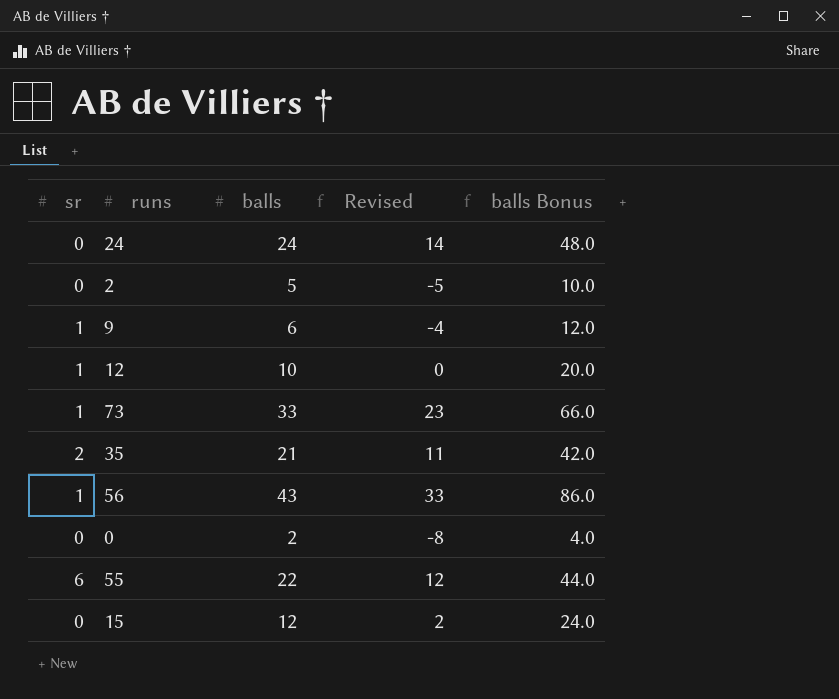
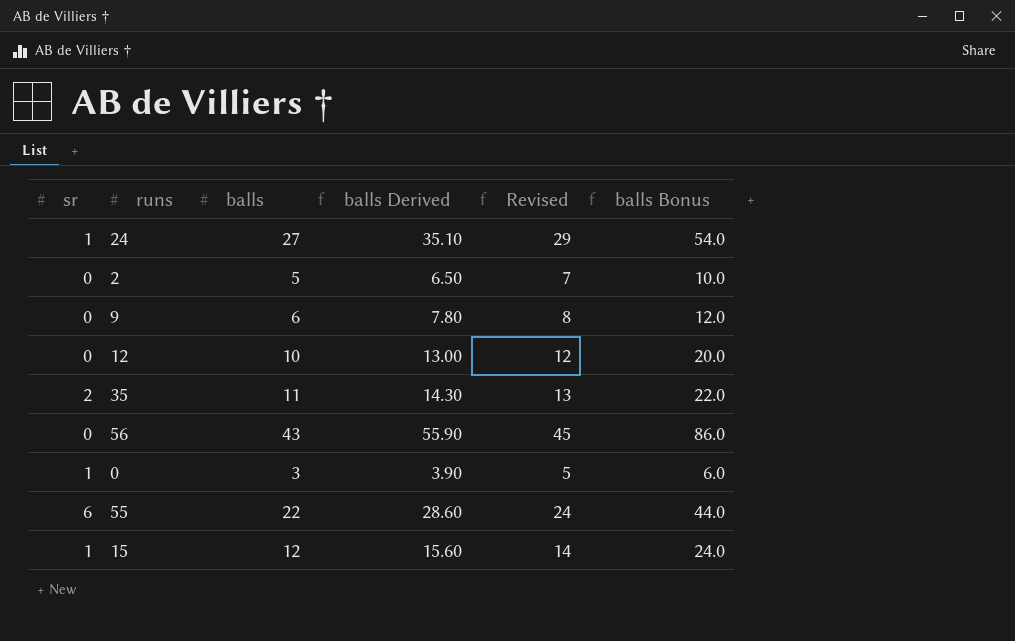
column balls Derived | formula: none -> [balls] * 1.3
column Revised | formula: [balls] - 10 -> [balls] + 2
row 73: 1 | 33 | 23 | 66.0 -> none
24 | sr: 0 -> 1
24 | balls: 24 -> 27
24 | balls Bonus: 48.0 -> 54.0
9 | sr: 1 -> 0
12 | sr: 1 -> 0
35 | balls: 21 -> 11
35 | balls Bonus: 42.0 -> 22.0
56 | sr: 1 -> 0
0 | sr: 0 -> 1
0 | balls: 2 -> 3
0 | balls Bonus: 4.0 -> 6.0
15 | sr: 0 -> 1

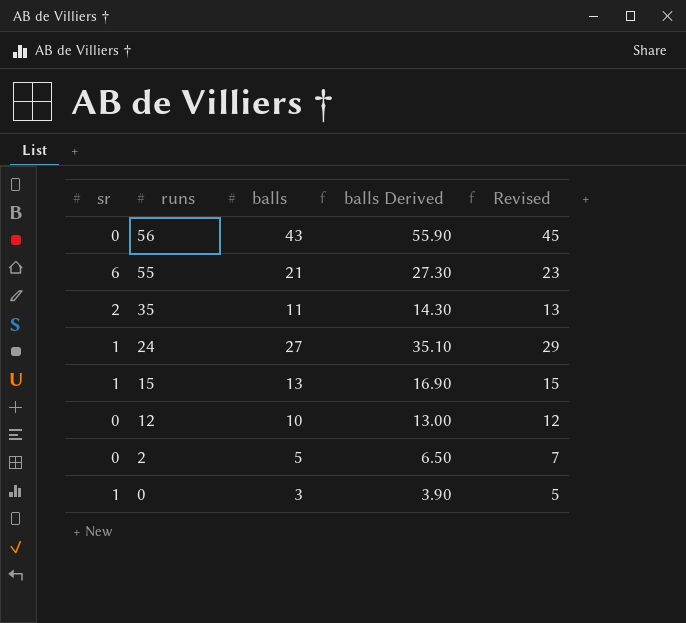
row order: none -> runs descending
column balls Bonus | formula: [balls] * 2 -> none
row 9: 0 | 6 | 7.80 | 8 | 12.0 -> none
55 | balls: 22 -> 21
55 | balls Derived: 28.60 -> 27.30
55 | Revised: 24 -> 23
15 | balls: 12 -> 13
15 | balls Derived: 15.60 -> 16.90
15 | Revised: 14 -> 15

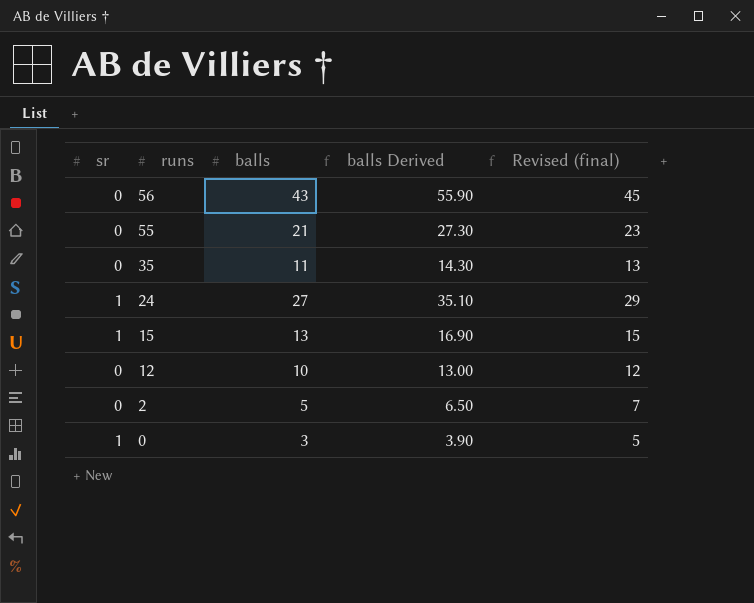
column name: Revised -> Revised (final)
55 | sr: 6 -> 0
35 | sr: 2 -> 0

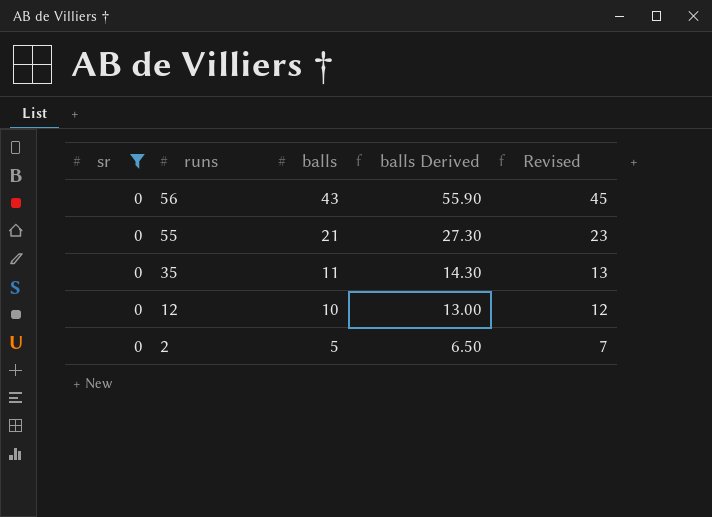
filter: none -> sr = 0
column name: Revised (final) -> Revised

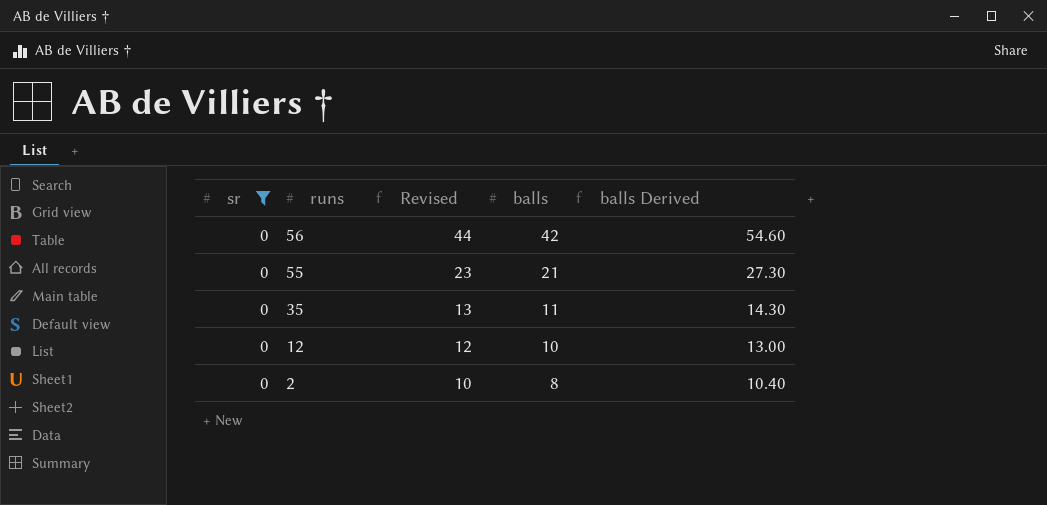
column Revised | position: 5 -> 3
56 | Revised: 45 -> 44
56 | balls: 43 -> 42
56 | balls Derived: 55.90 -> 54.60
2 | Revised: 7 -> 10
2 | balls: 5 -> 8
2 | balls Derived: 6.50 -> 10.40

